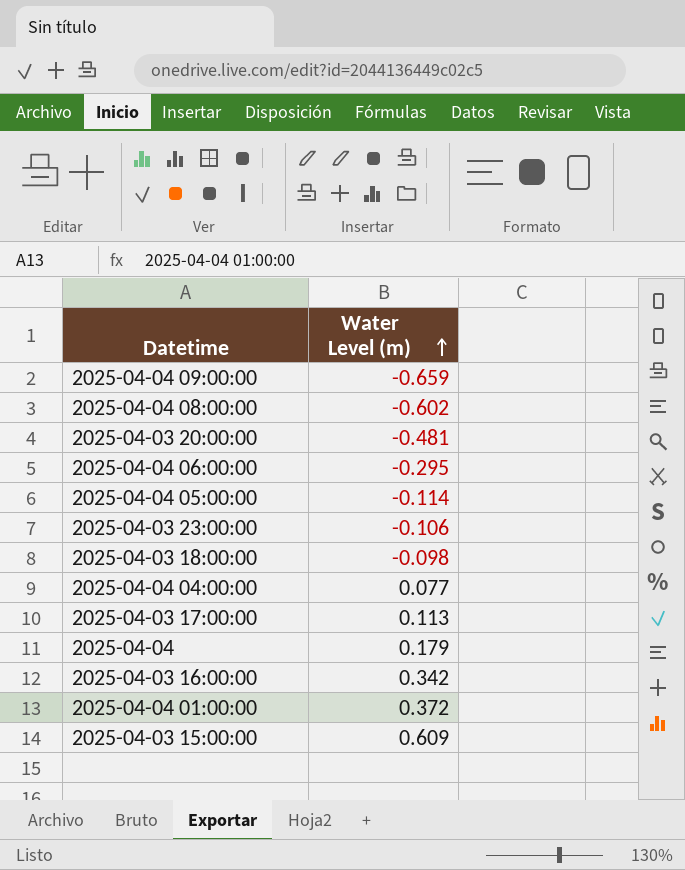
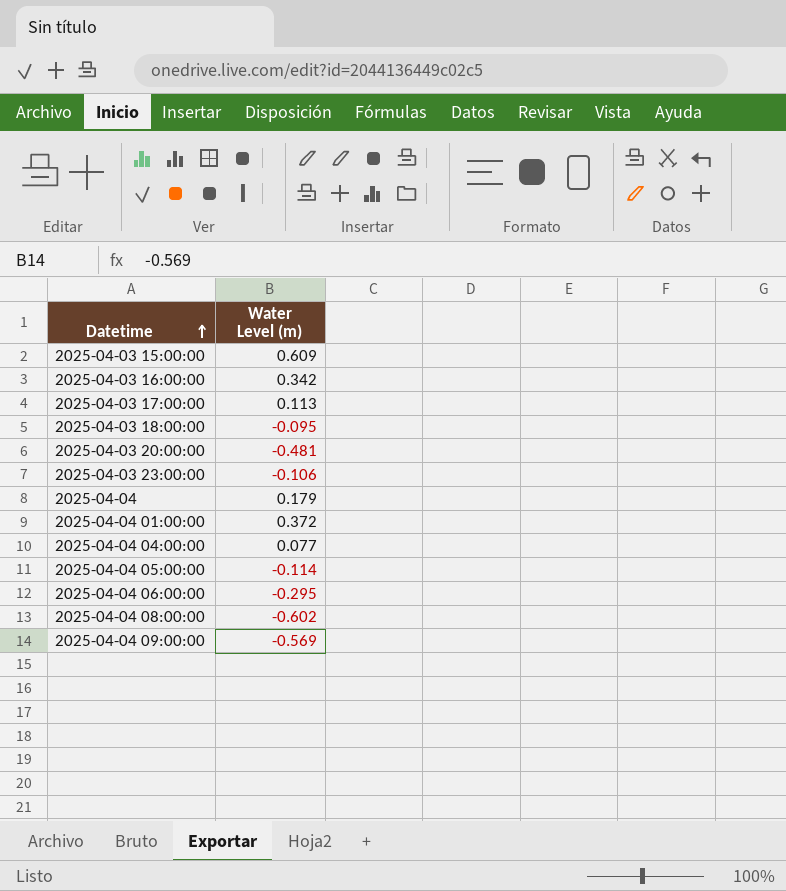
row order: Water Level (m) ascending -> Datetime ascending
2025-04-03 18:00:00 | Water Level (m): -0.098 -> -0.095
2025-04-04 09:00:00 | Water Level (m): -0.659 -> -0.569

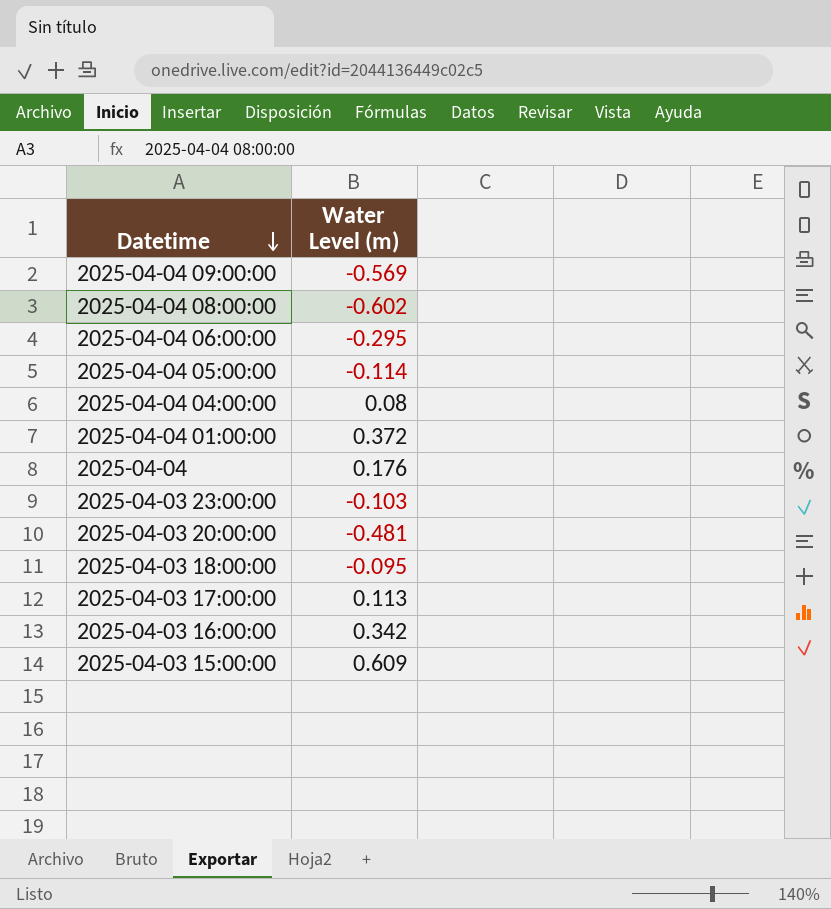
row order: Datetime ascending -> Datetime descending
2025-04-04 04:00:00 | Water Level (m): 0.077 -> 0.08
2025-04-04 | Water Level (m): 0.179 -> 0.176
2025-04-03 23:00:00 | Water Level (m): -0.106 -> -0.103

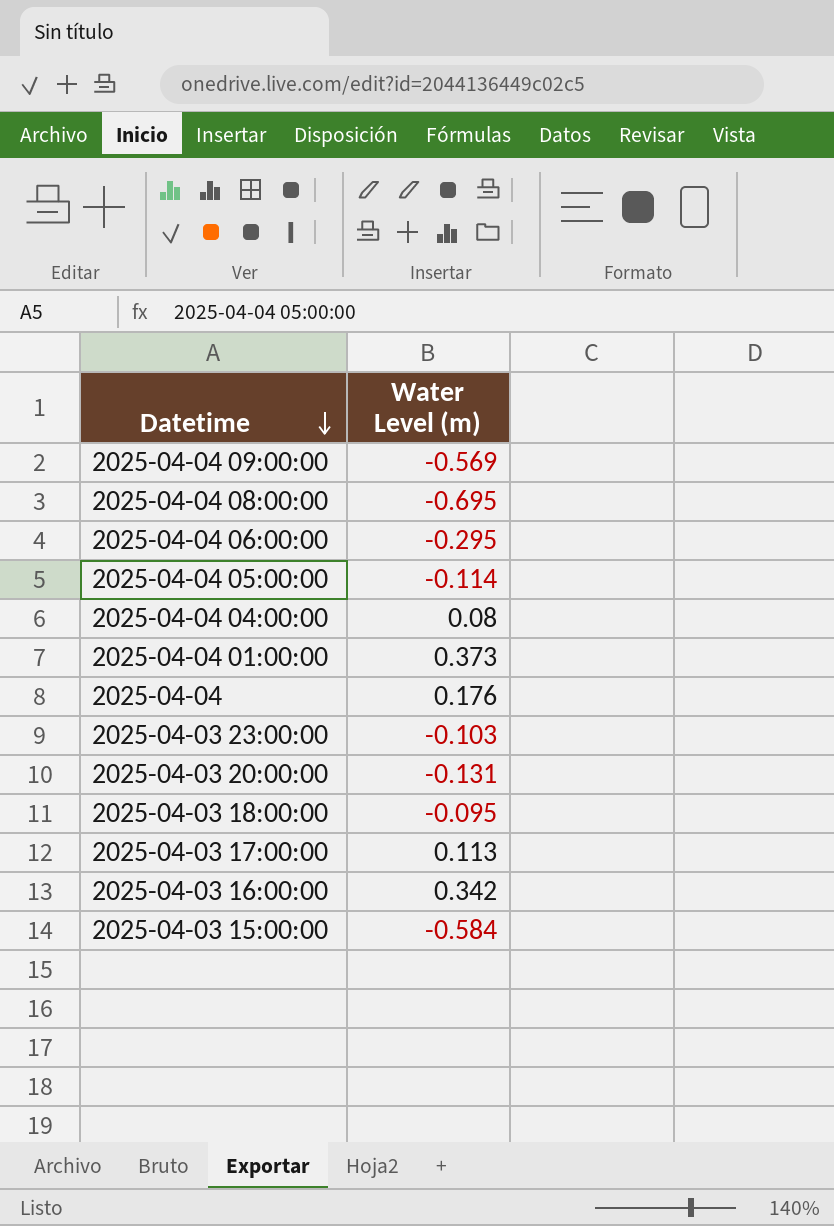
2025-04-04 08:00:00 | Water Level (m): -0.602 -> -0.695
2025-04-04 01:00:00 | Water Level (m): 0.372 -> 0.373
2025-04-03 20:00:00 | Water Level (m): -0.481 -> -0.131
2025-04-03 15:00:00 | Water Level (m): 0.609 -> -0.584

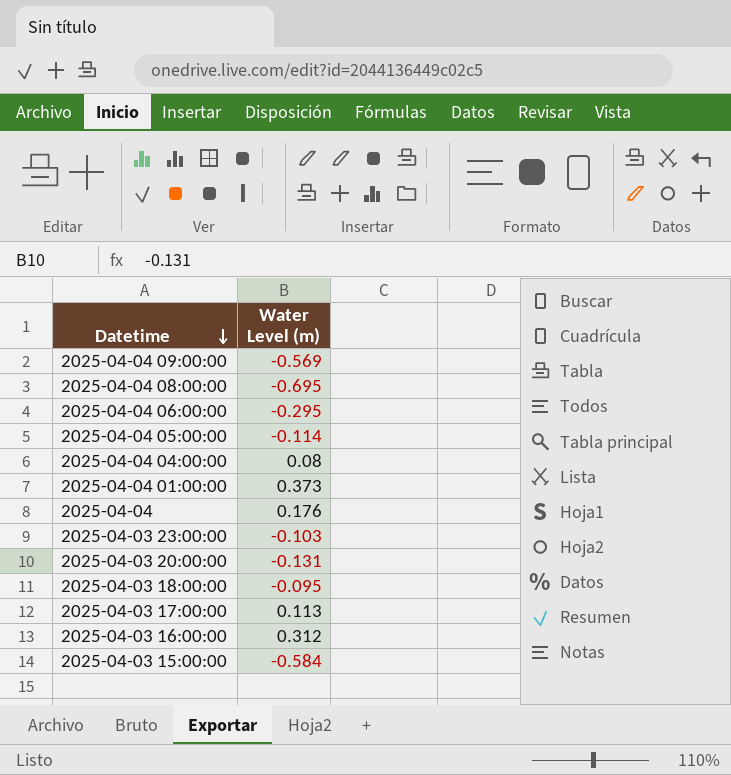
2025-04-03 16:00:00 | Water Level (m): 0.342 -> 0.312

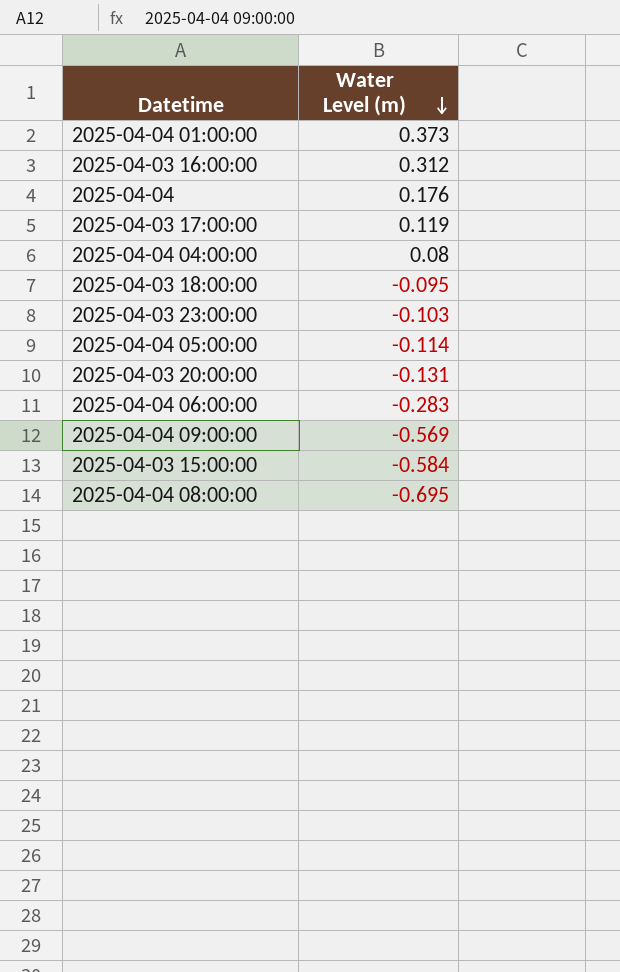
row order: Datetime descending -> Water Level (m) descending
2025-04-03 17:00:00 | Water Level (m): 0.113 -> 0.119
2025-04-04 06:00:00 | Water Level (m): -0.295 -> -0.283

